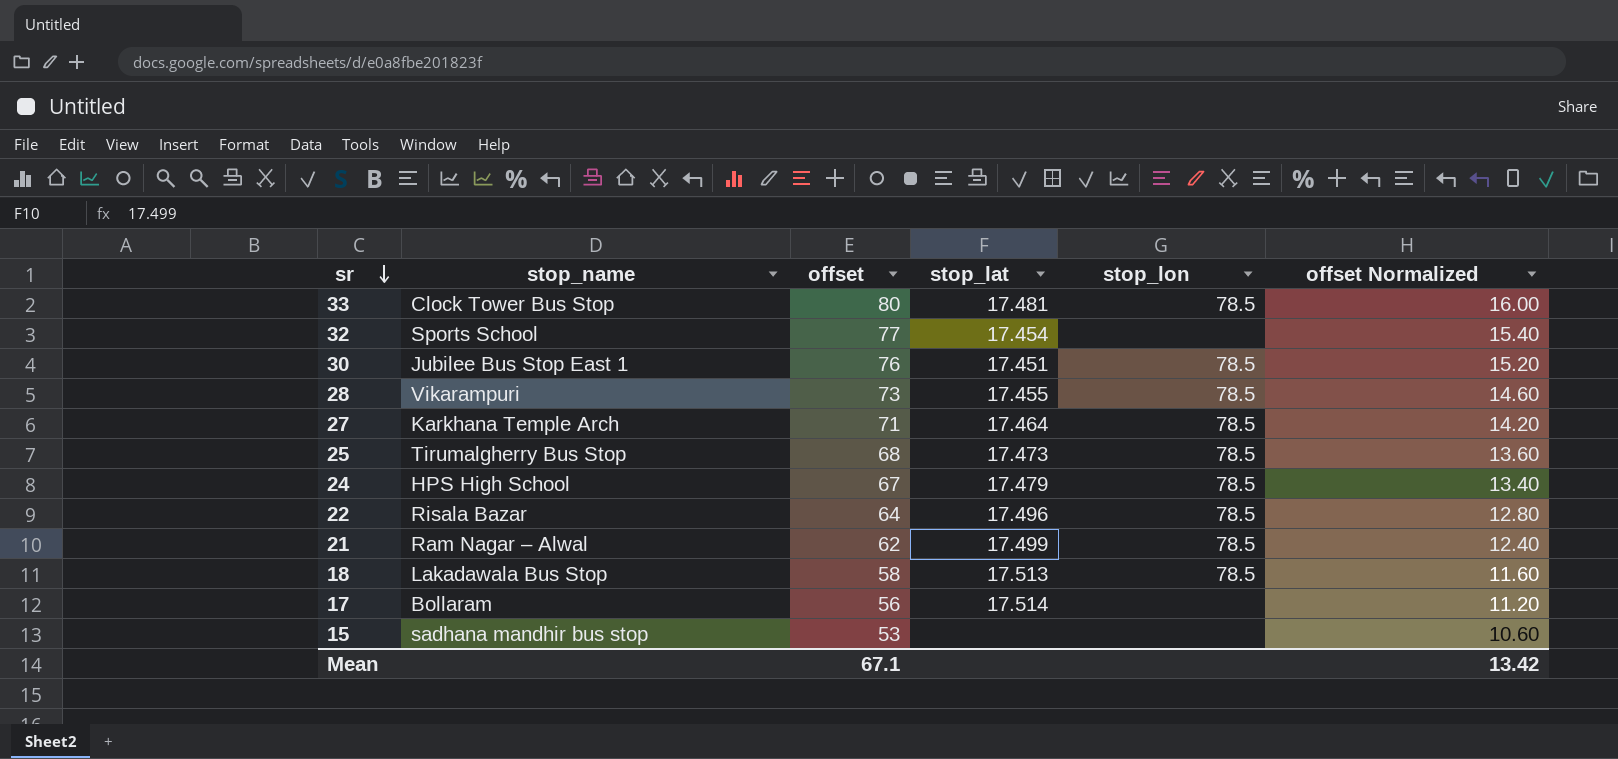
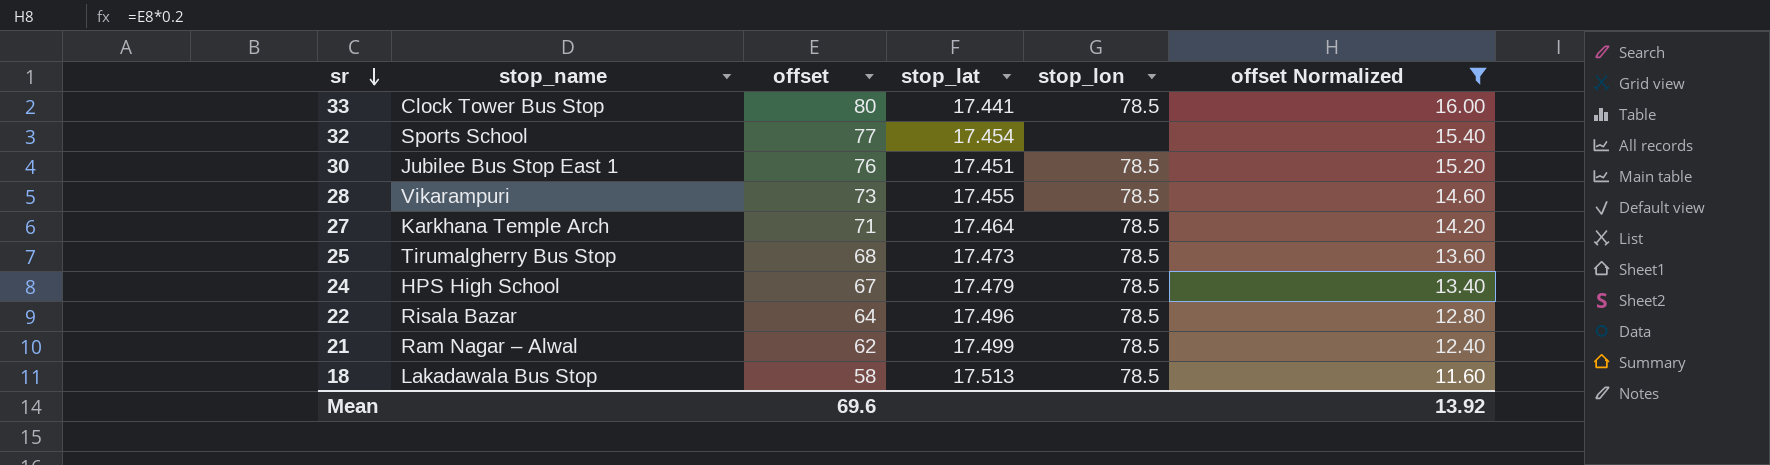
filter: none -> offset Normalized >= 11.60
33 | stop_lat: 17.481 -> 17.441
Mean | offset: 67.1 -> 69.6
Mean | offset Normalized: 13.42 -> 13.92

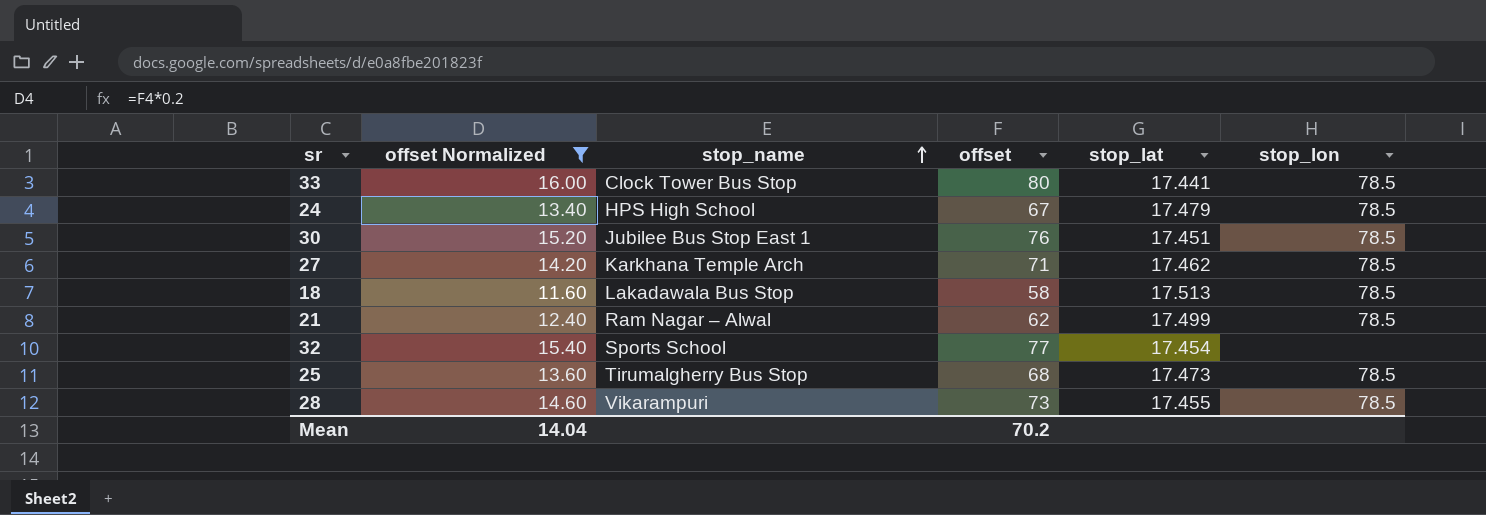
row order: sr descending -> stop_name ascending
column offset Normalized | position: 6 -> 2
row 22: Risala Bazar | 64 | 17.496 | 78.5 | 12.80 -> none
27 | stop_lat: 17.464 -> 17.462
Mean | offset Normalized: 13.92 -> 14.04
Mean | offset: 69.6 -> 70.2

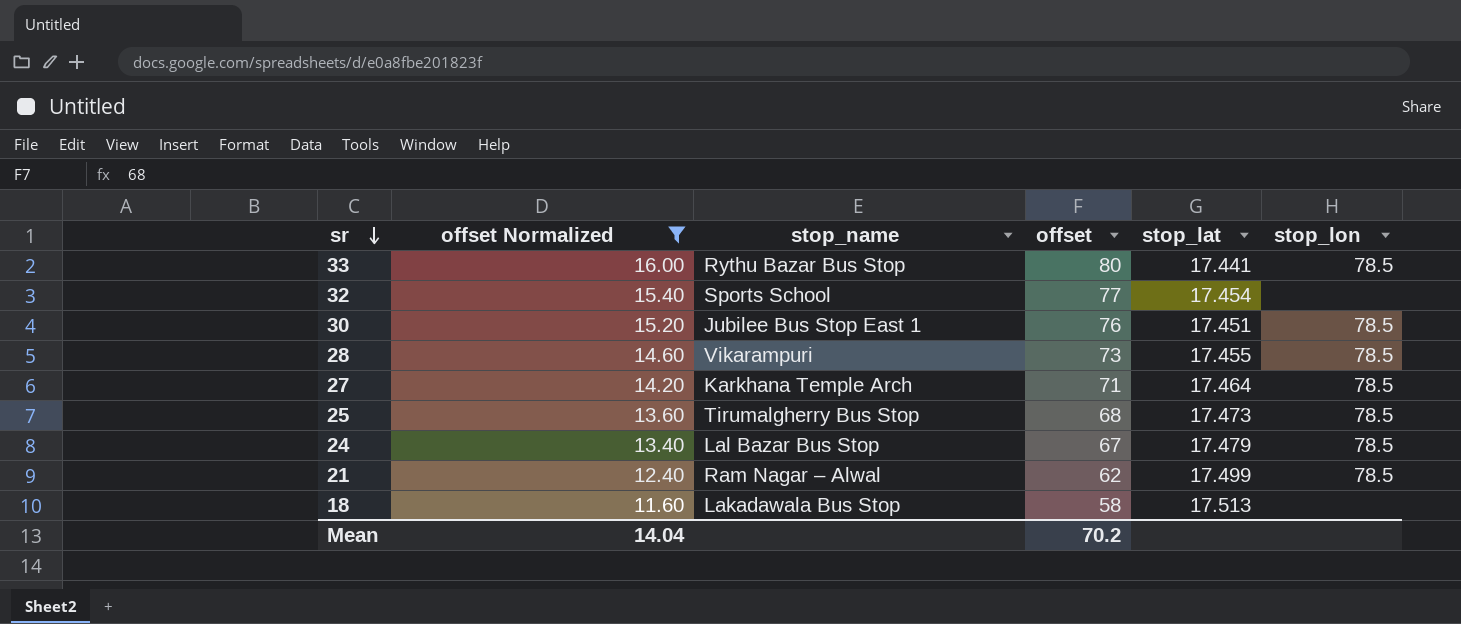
row order: stop_name ascending -> sr descending
33 | stop_name: Clock Tower Bus Stop -> Rythu Bazar Bus Stop
27 | stop_lat: 17.462 -> 17.464
24 | stop_name: HPS High School -> Lal Bazar Bus Stop
18 | stop_lon: 78.5 -> none

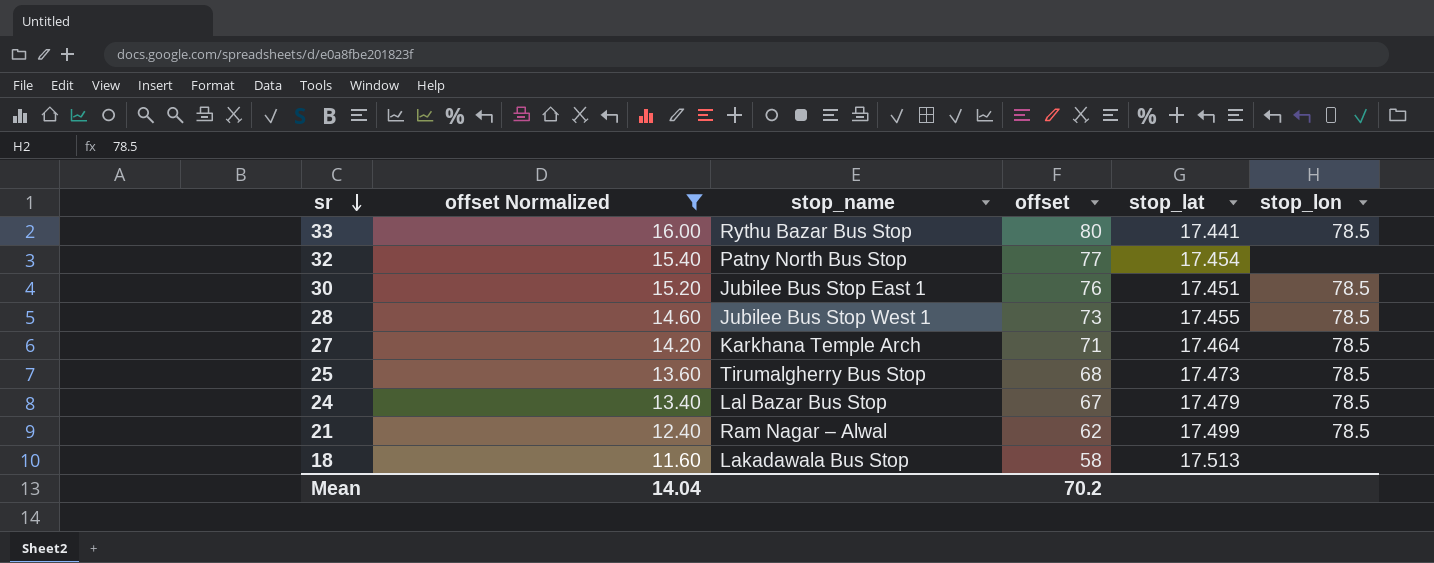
32 | stop_name: Sports School -> Patny North Bus Stop
28 | stop_name: Vikarampuri -> Jubilee Bus Stop West 1

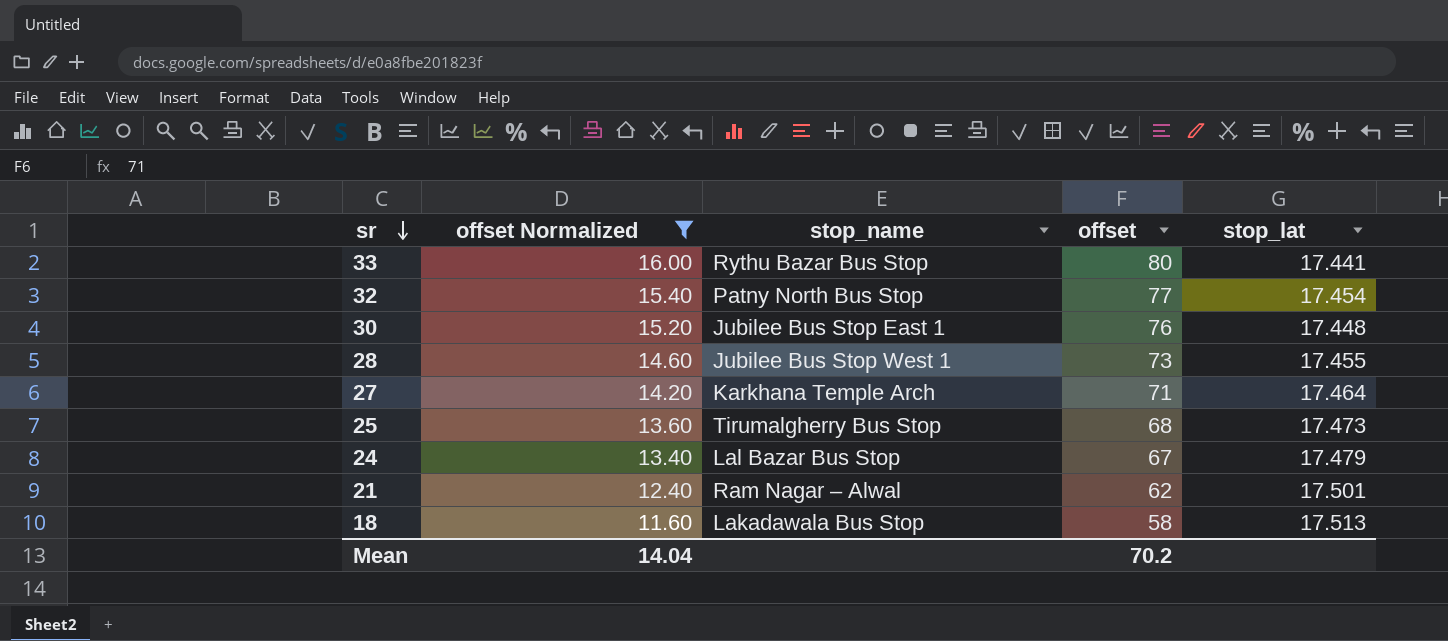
column stop_lon | position: 6 -> none
30 | stop_lat: 17.451 -> 17.448
21 | stop_lat: 17.499 -> 17.501

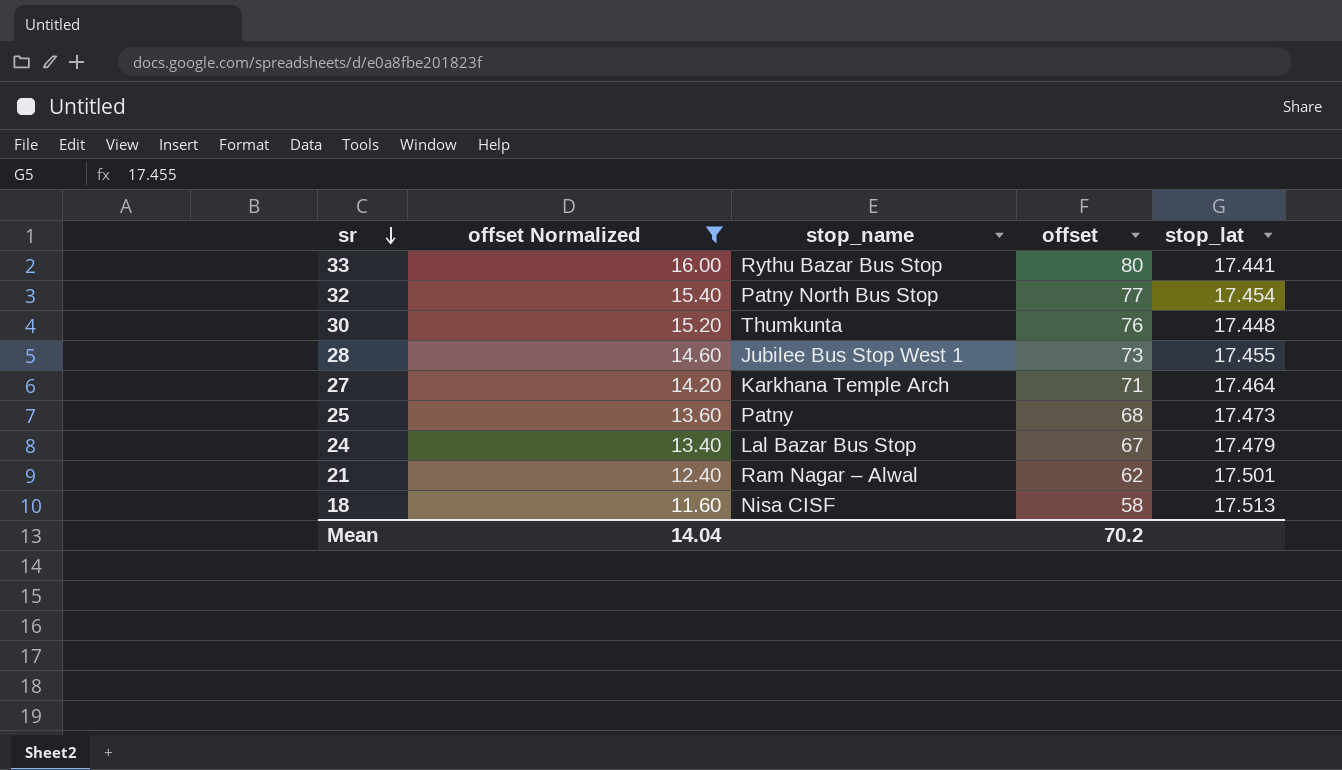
30 | stop_name: Jubilee Bus Stop East 1 -> Thumkunta
25 | stop_name: Tirumalgherry Bus Stop -> Patny
18 | stop_name: Lakadawala Bus Stop -> Nisa CISF

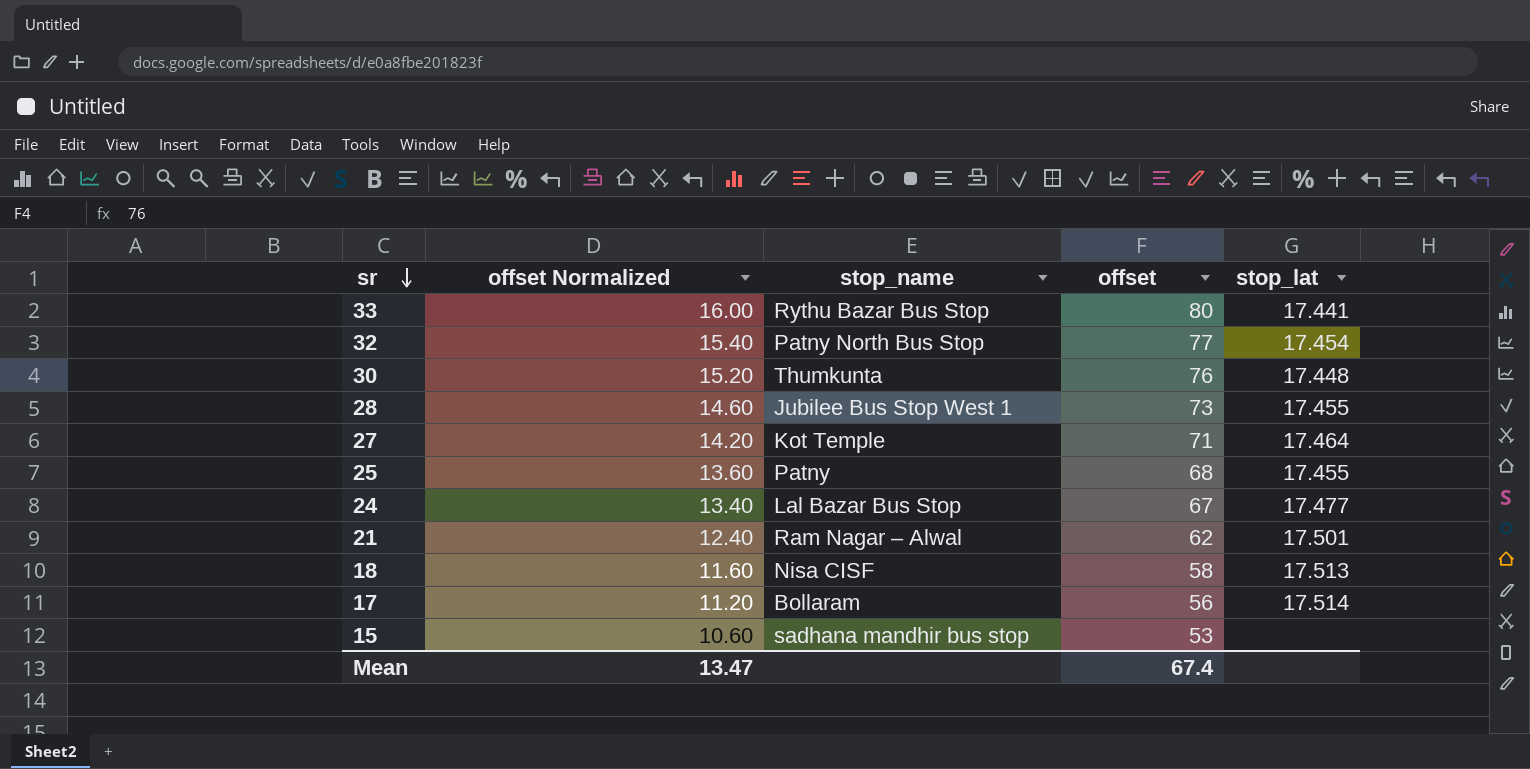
filter: offset Normalized >= 11.60 -> none
27 | stop_name: Karkhana Temple Arch -> Kot Temple
25 | stop_lat: 17.473 -> 17.455
24 | stop_lat: 17.479 -> 17.477
Mean | offset Normalized: 14.04 -> 13.47
Mean | offset: 70.2 -> 67.4

